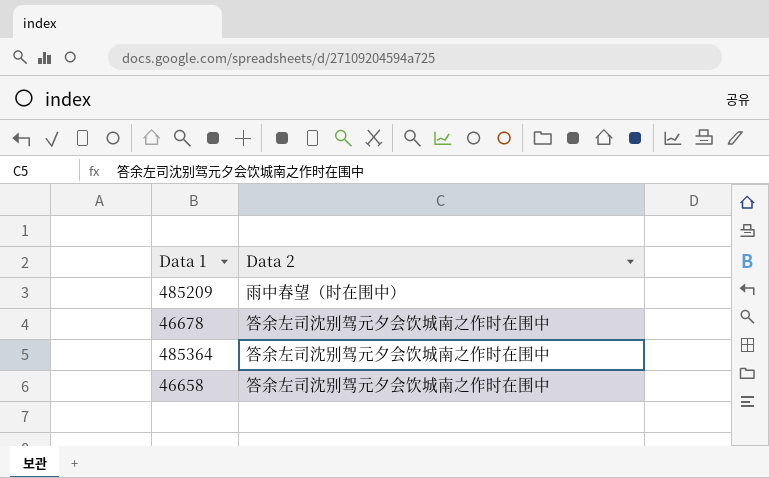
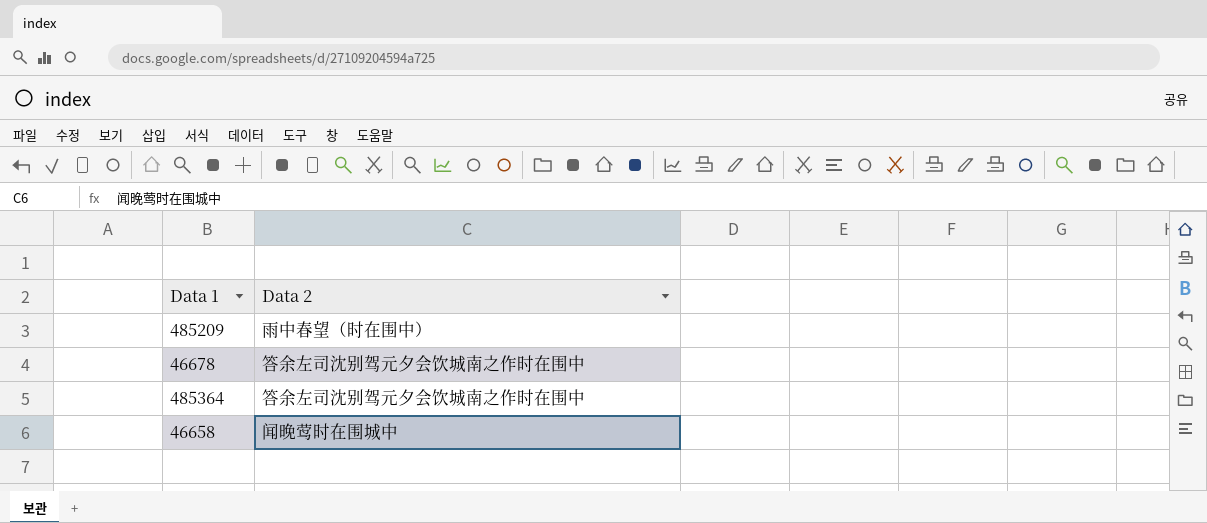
46658 | Data 2: 答余左司沈别驾元夕会饮城南之作时在围中 -> 闻晚莺时在围城中

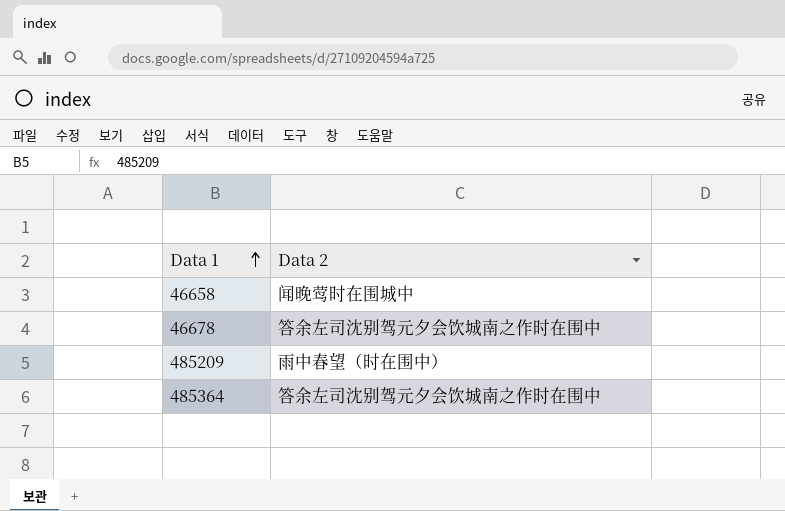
row order: none -> Data 1 ascending

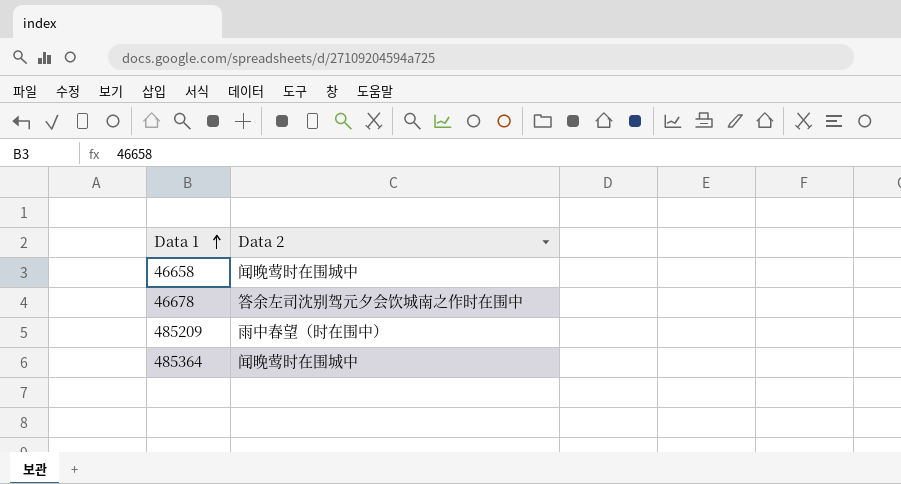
485364 | Data 2: 答余左司沈别驾元夕会饮城南之作时在围中 -> 闻晚莺时在围城中

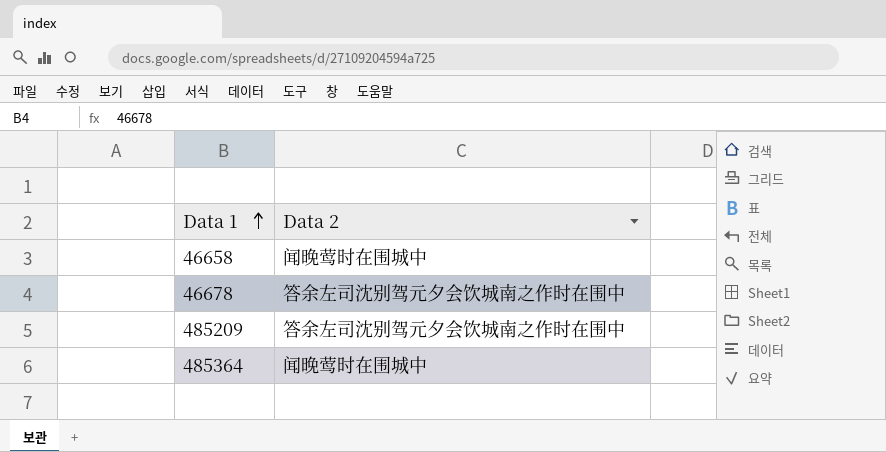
485209 | Data 2: 雨中春望（时在围中） -> 答余左司沈别驾元夕会饮城南之作时在围中

